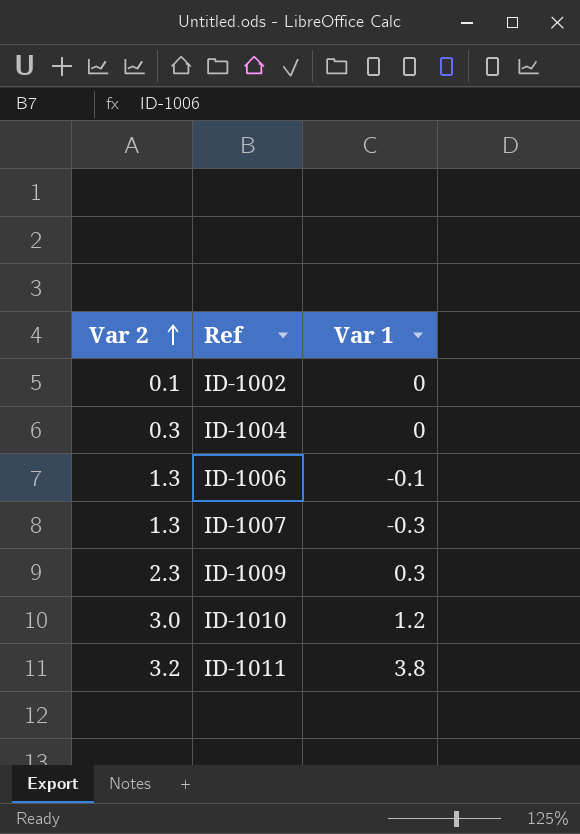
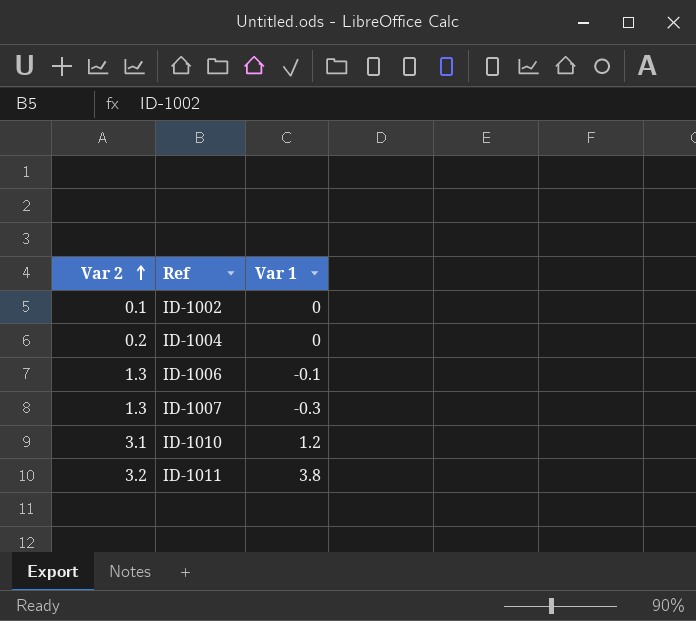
row ID-1009: 2.3 | 0.3 -> none
ID-1004 | Var 2: 0.3 -> 0.2
ID-1010 | Var 2: 3.0 -> 3.1

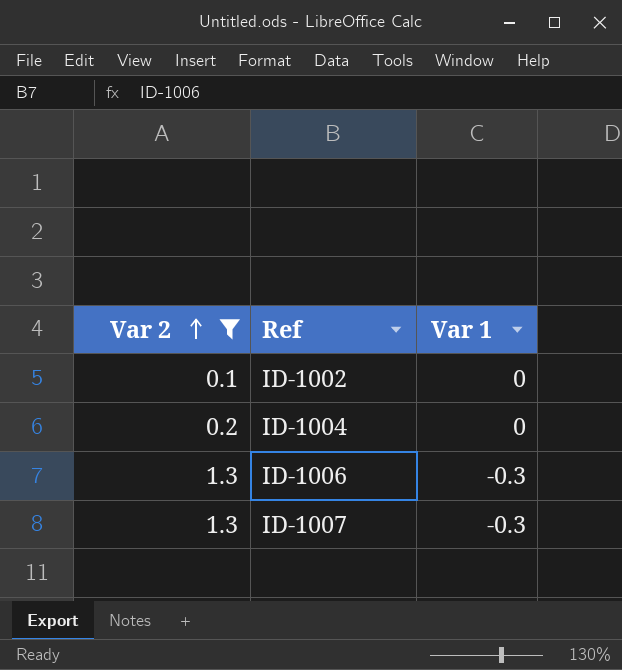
filter: none -> Var 2 <= 1.3
ID-1006 | Var 1: -0.1 -> -0.3

